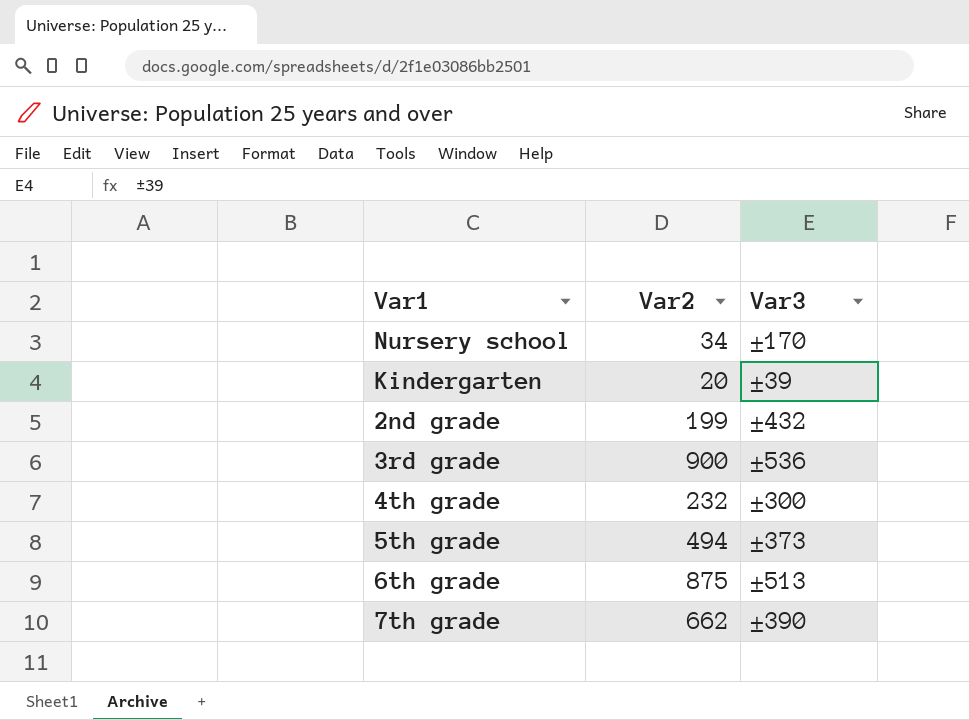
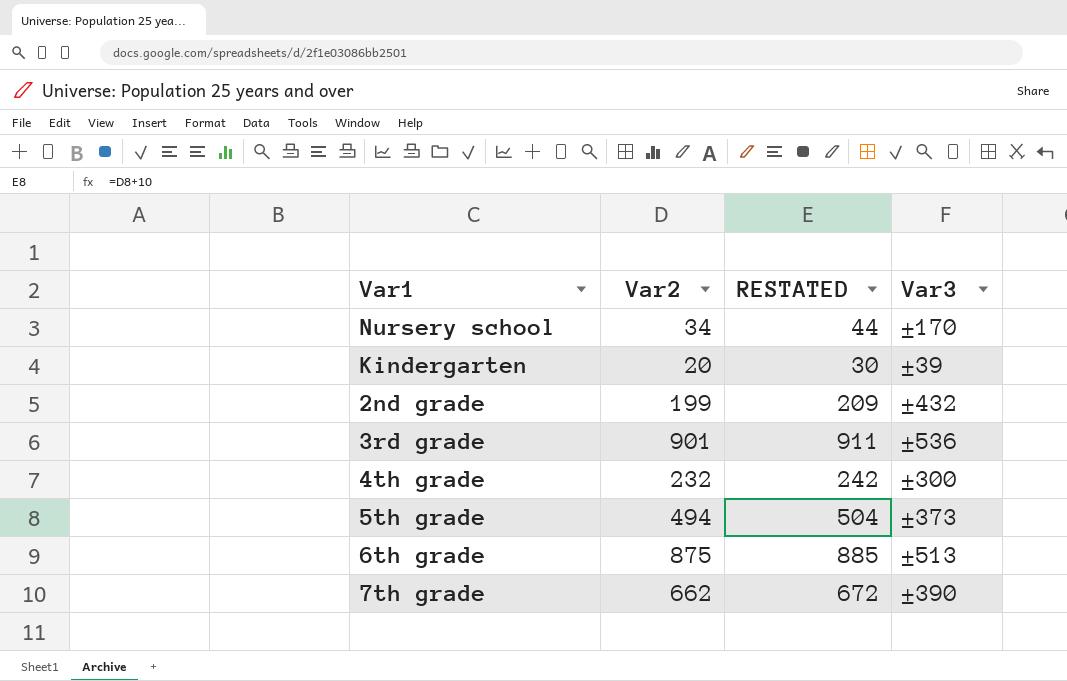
column RESTATED | formula: none -> [Var2] + 10
3rd grade | Var2: 900 -> 901

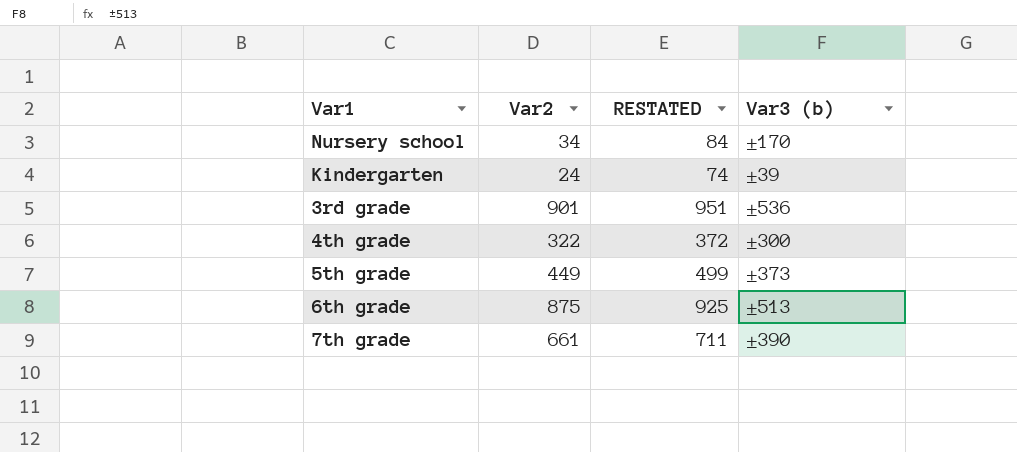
column RESTATED | formula: [Var2] + 10 -> [Var2] + 50
column name: Var3 -> Var3 (b)
row 2nd grade: 199 | 209 | ±432 -> none
Kindergarten | Var2: 20 -> 24
4th grade | Var2: 232 -> 322
5th grade | Var2: 494 -> 449
7th grade | Var2: 662 -> 661

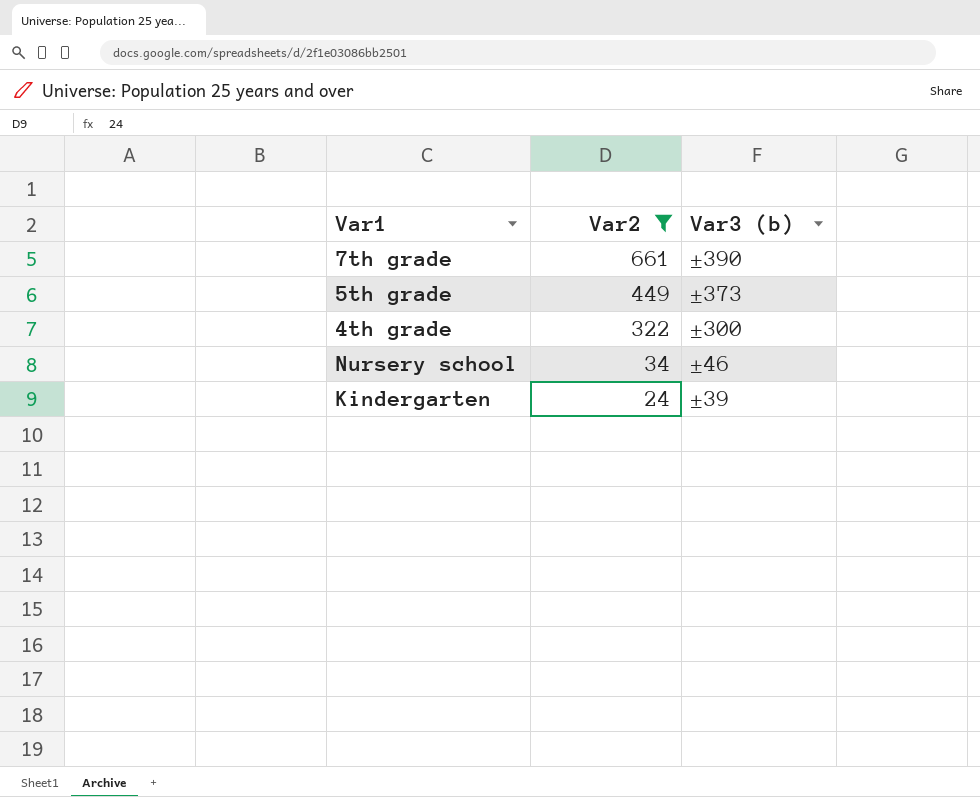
filter: none -> Var2 <= 661
row order: none -> Var2 descending
column RESTATED | formula: [Var2] + 50 -> none
Nursery school | Var3 (b): ±170 -> ±46

